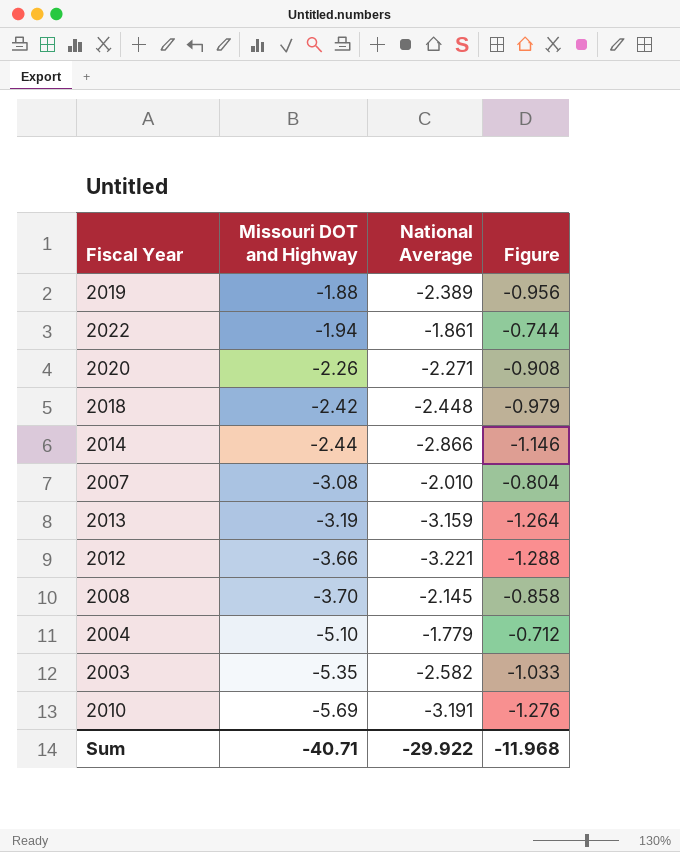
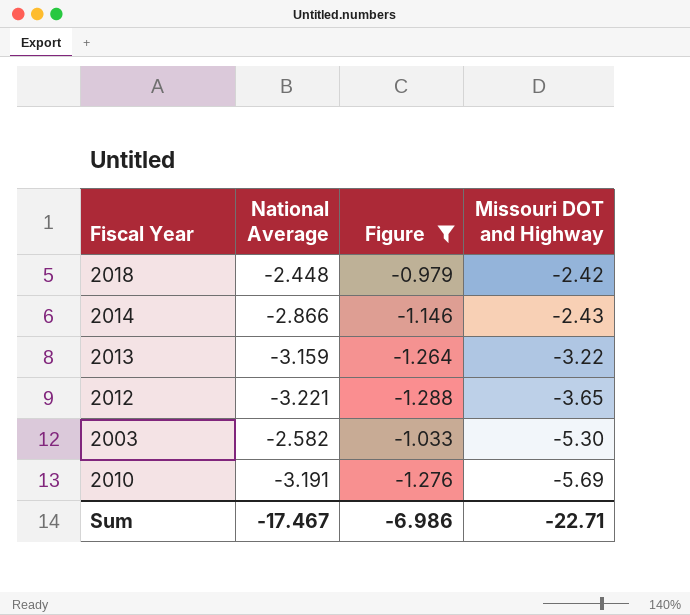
filter: none -> Figure <= -0.979
column Missouri DOT and Highway | position: 2 -> 4
2014 | Missouri DOT and Highway: -2.44 -> -2.43
2013 | Missouri DOT and Highway: -3.19 -> -3.22
2012 | Missouri DOT and Highway: -3.66 -> -3.65
2003 | Missouri DOT and Highway: -5.35 -> -5.30
Sum | National Average: -29.922 -> -17.467
Sum | Figure: -11.968 -> -6.986
Sum | Missouri DOT and Highway: -40.71 -> -22.71

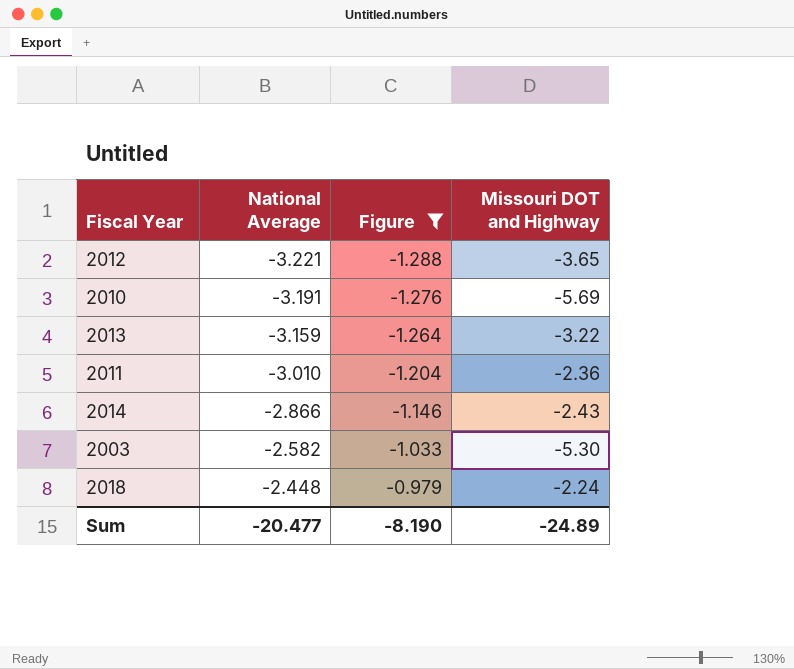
row order: Missouri DOT and Highway descending -> National Average ascending
row 2011: none -> -3.010 | -1.204 | -2.36
2018 | Missouri DOT and Highway: -2.42 -> -2.24
Sum | National Average: -17.467 -> -20.477
Sum | Figure: -6.986 -> -8.190
Sum | Missouri DOT and Highway: -22.71 -> -24.89

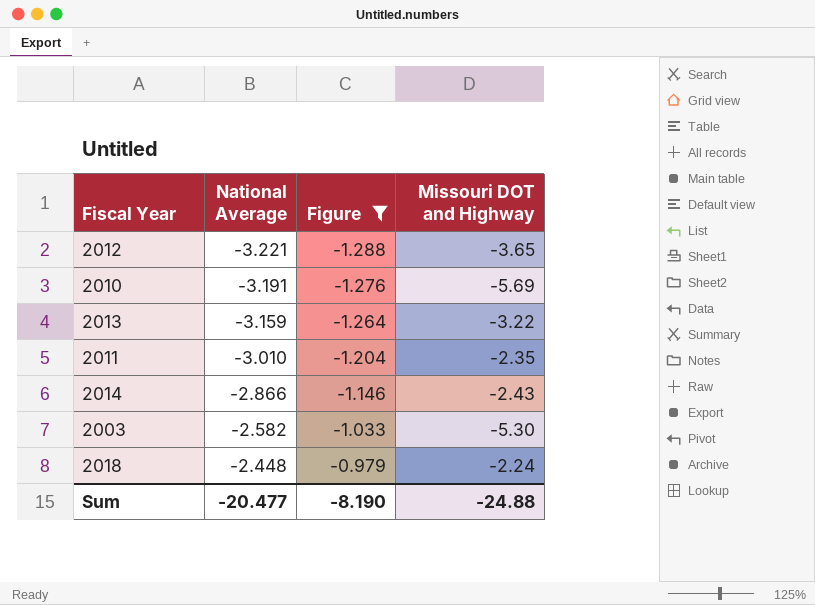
2011 | Missouri DOT and Highway: -2.36 -> -2.35
Sum | Missouri DOT and Highway: -24.89 -> -24.88

